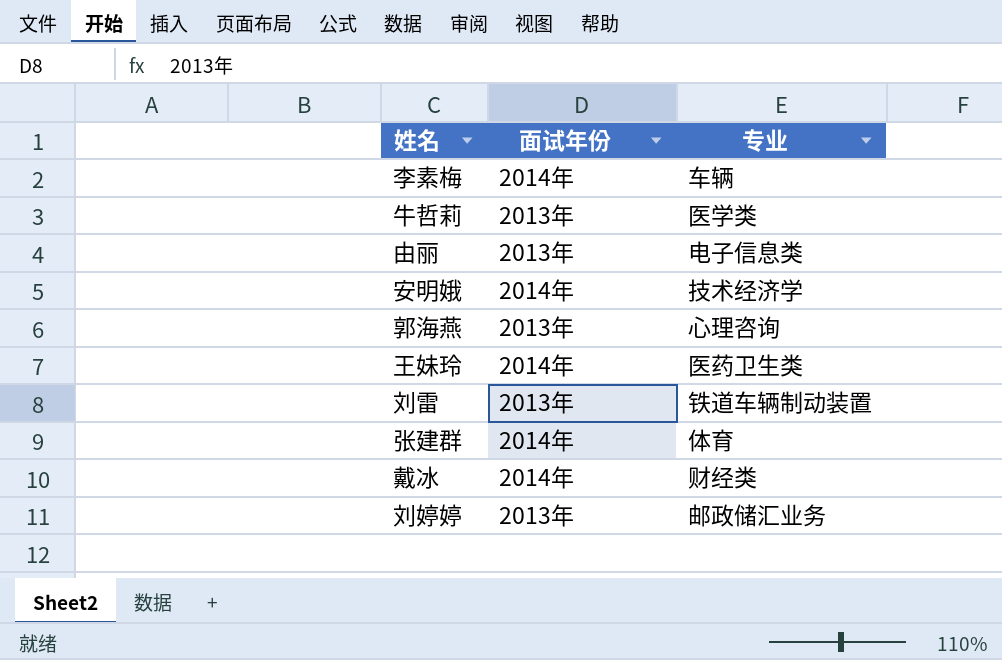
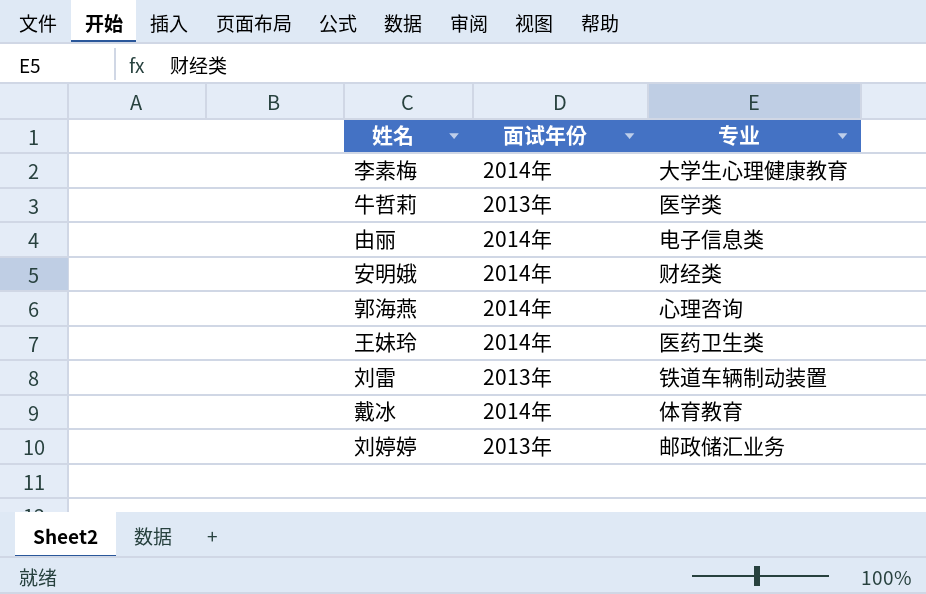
row 张建群: 2014年 | 体育 -> none
李素梅 | 专业: 车辆 -> 大学生心理健康教育
由丽 | 面试年份: 2013年 -> 2014年
安明娥 | 专业: 技术经济学 -> 财经类
郭海燕 | 面试年份: 2013年 -> 2014年
戴冰 | 专业: 财经类 -> 体育教育

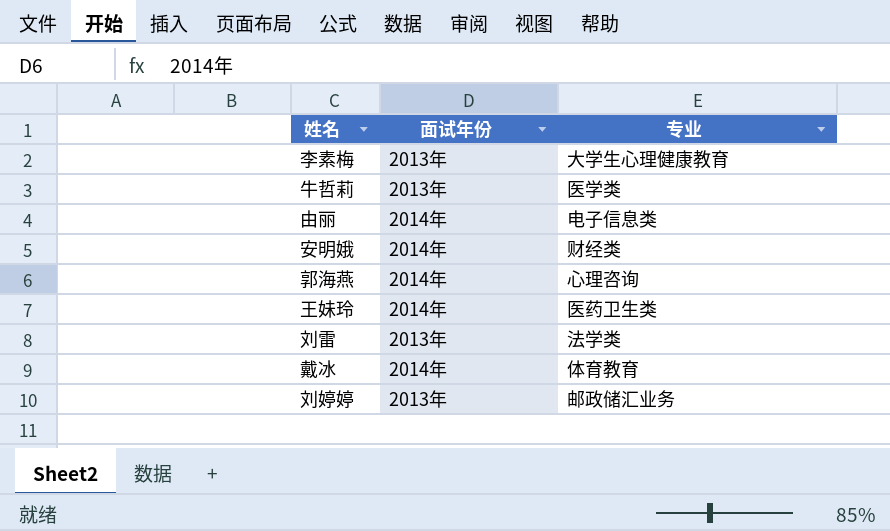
李素梅 | 面试年份: 2014年 -> 2013年
刘雷 | 专业: 铁道车辆制动装置 -> 法学类

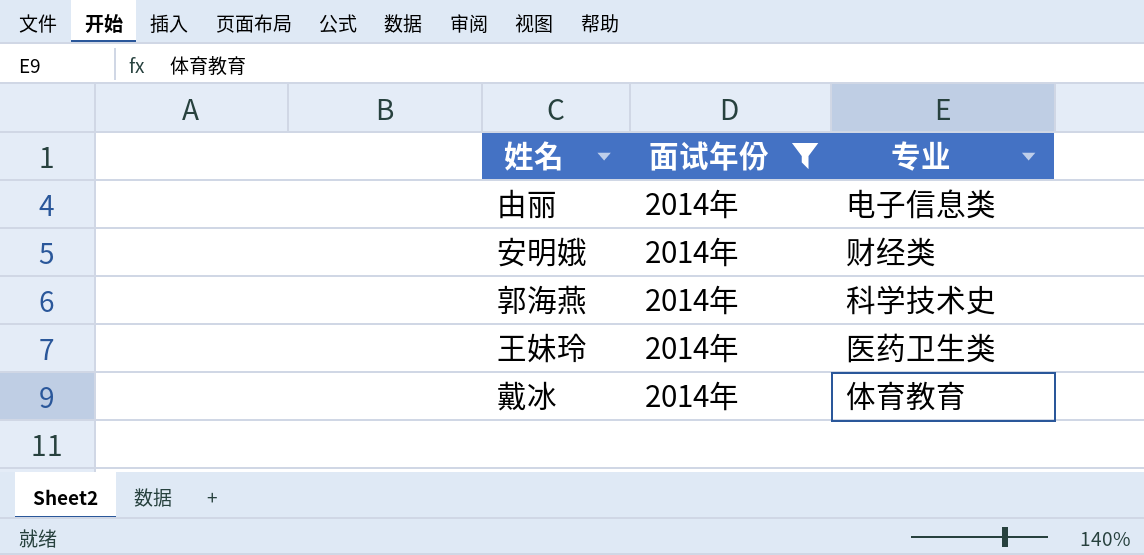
filter: none -> 面试年份 = 2014年
郭海燕 | 专业: 心理咨询 -> 科学技术史

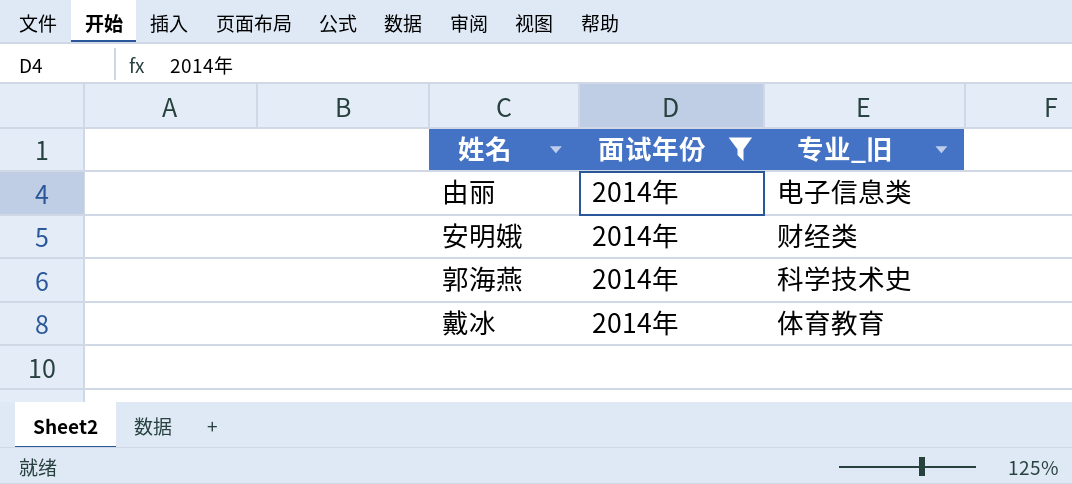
column name: 专业 -> 专业_旧
row 王妹玲: 2014年 | 医药卫生类 -> none

